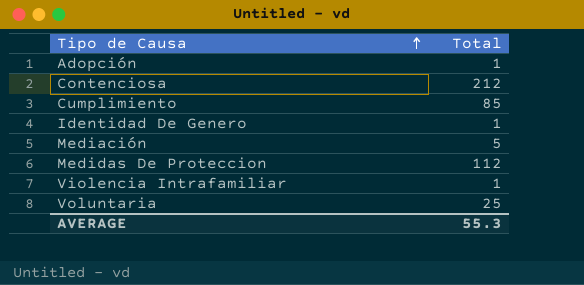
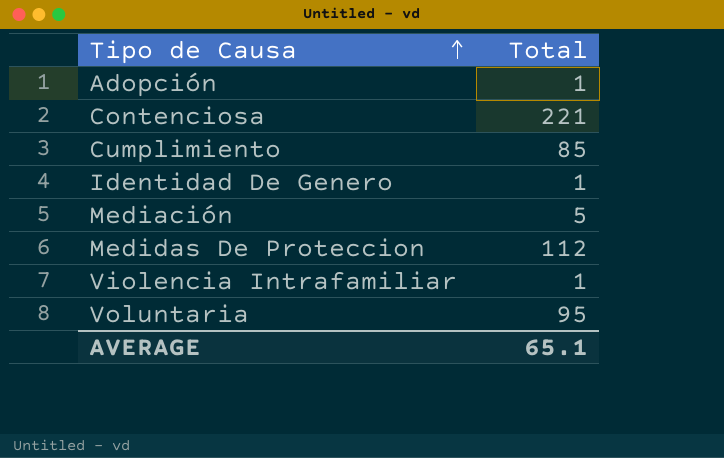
Contenciosa | Total: 212 -> 221
Voluntaria | Total: 25 -> 95
AVERAGE | Total: 55.3 -> 65.1

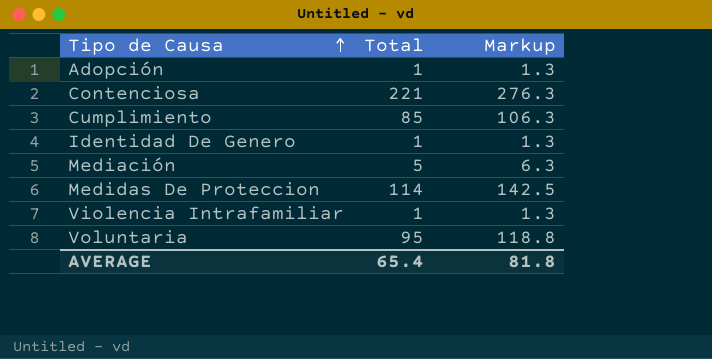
column Markup | formula: none -> [Total] * 1.25
Medidas De Proteccion | Total: 112 -> 114
AVERAGE | Total: 65.1 -> 65.4

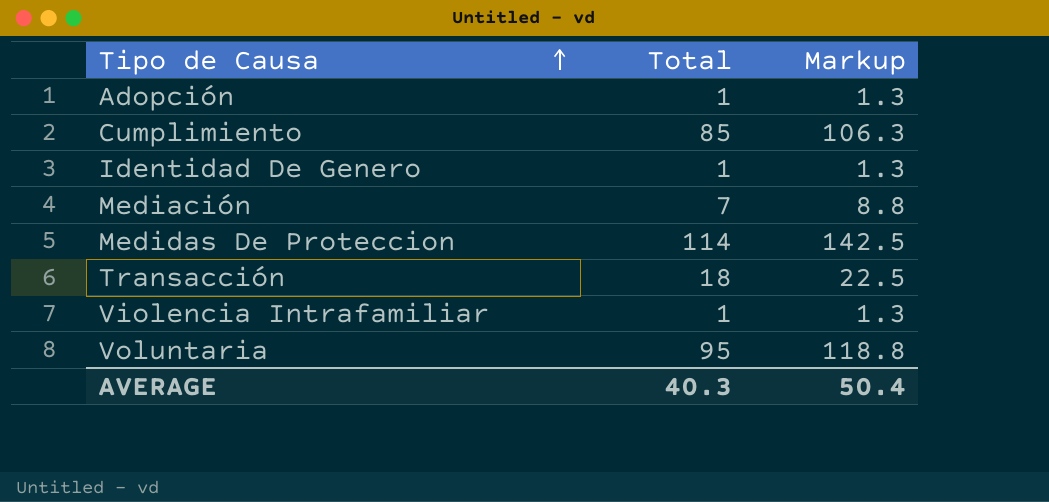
row Contenciosa: 221 | 276.3 -> none
Mediación | Total: 5 -> 7
Mediación | Markup: 6.3 -> 8.8
row Transacción: none -> 18 | 22.5
AVERAGE | Total: 65.4 -> 40.3
AVERAGE | Markup: 81.8 -> 50.4

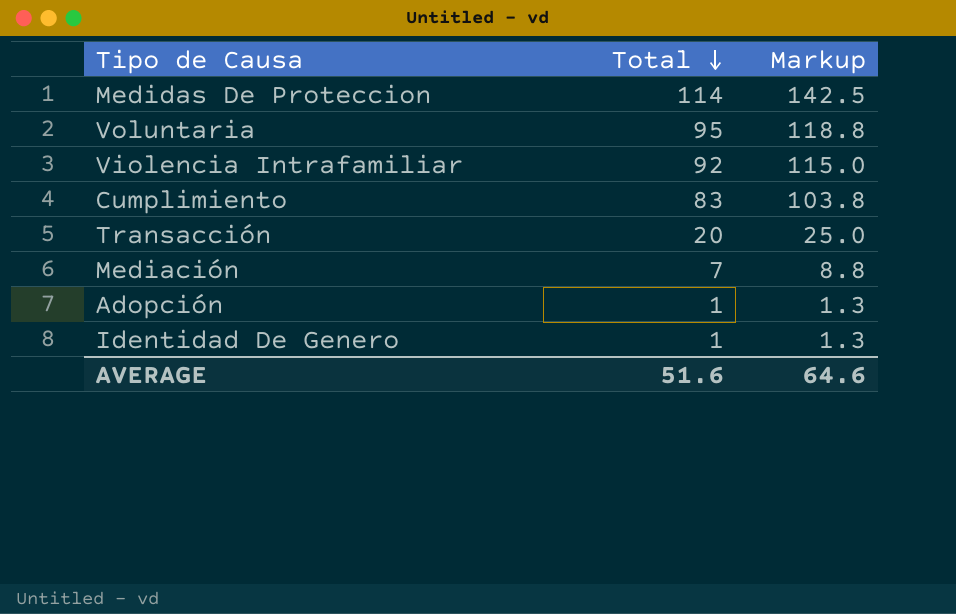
row order: Tipo de Causa ascending -> Total descending
Violencia Intrafamiliar | Total: 1 -> 92
Violencia Intrafamiliar | Markup: 1.3 -> 115.0
Cumplimiento | Total: 85 -> 83
Cumplimiento | Markup: 106.3 -> 103.8
Transacción | Total: 18 -> 20
Transacción | Markup: 22.5 -> 25.0
AVERAGE | Total: 40.3 -> 51.6
AVERAGE | Markup: 50.4 -> 64.6

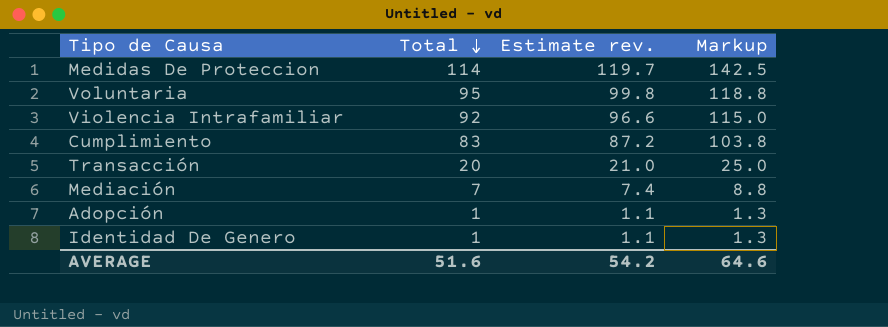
column Estimate rev. | formula: none -> [Total] * 1.05

